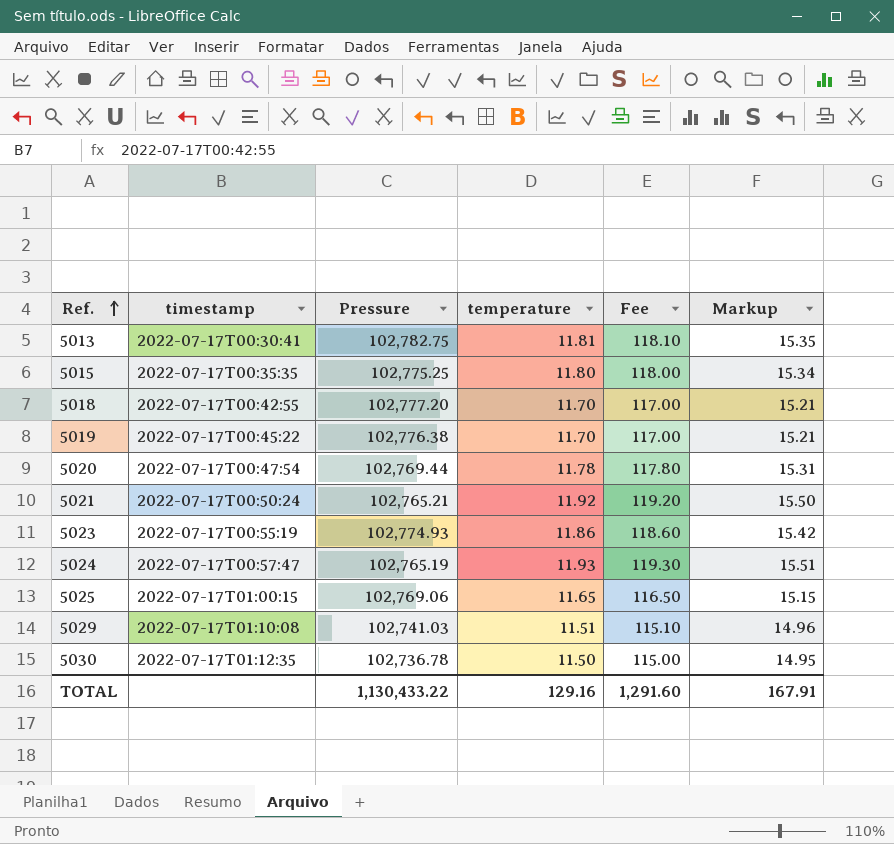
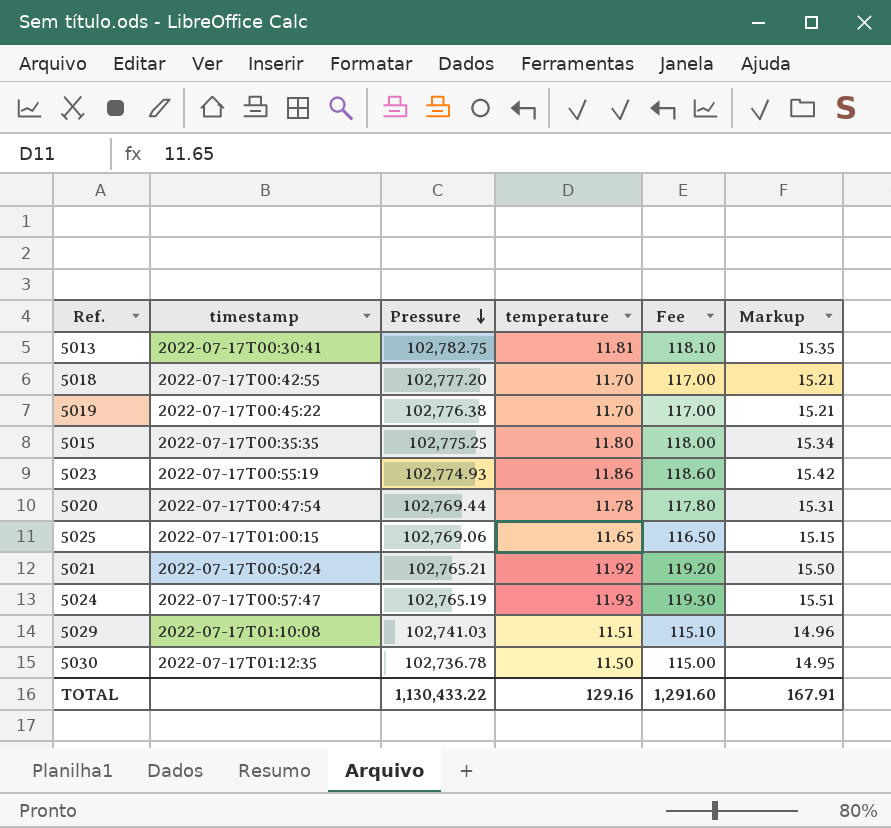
row order: Ref. ascending -> Pressure descending

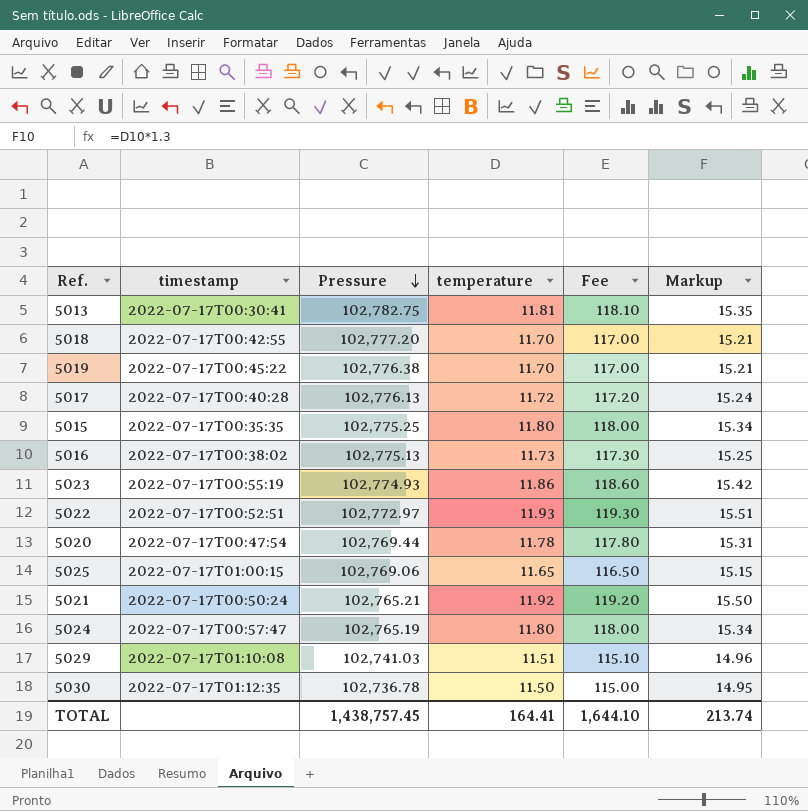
row 5017: none -> 2022-07-17T00:40:28 | 102,776.13 | 11.72 | 117.20 | 15.24
row 5016: none -> 2022-07-17T00:38:02 | 102,775.13 | 11.73 | 117.30 | 15.25
row 5022: none -> 2022-07-17T00:52:51 | 102,772.97 | 11.93 | 119.30 | 15.51
5024 | temperature: 11.93 -> 11.80
5024 | Fee: 119.30 -> 118.00
5024 | Markup: 15.51 -> 15.34
TOTAL | Pressure: 1,130,433.22 -> 1,438,757.45
TOTAL | temperature: 129.16 -> 164.41
TOTAL | Fee: 1,291.60 -> 1,644.10
TOTAL | Markup: 167.91 -> 213.74

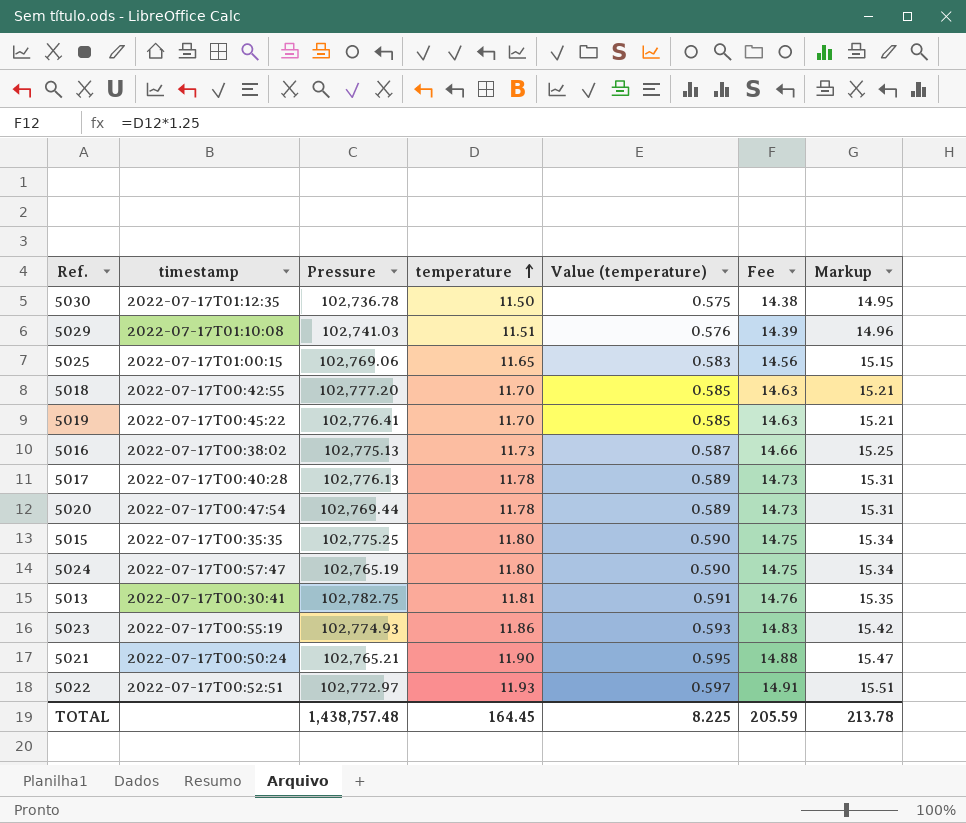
row order: Pressure descending -> temperature ascending
column Value (temperature) | formula: none -> [temperature] * 0.05
column Fee | formula: [temperature] * 10 -> [temperature] * 1.25
5019 | Pressure: 102,776.38 -> 102,776.41
5017 | temperature: 11.72 -> 11.78
5017 | Markup: 15.24 -> 15.31
5021 | temperature: 11.92 -> 11.90
5021 | Markup: 15.50 -> 15.47
TOTAL | Pressure: 1,438,757.45 -> 1,438,757.48
TOTAL | temperature: 164.41 -> 164.45
TOTAL | Fee: 1,644.10 -> 205.59
TOTAL | Markup: 213.74 -> 213.78

